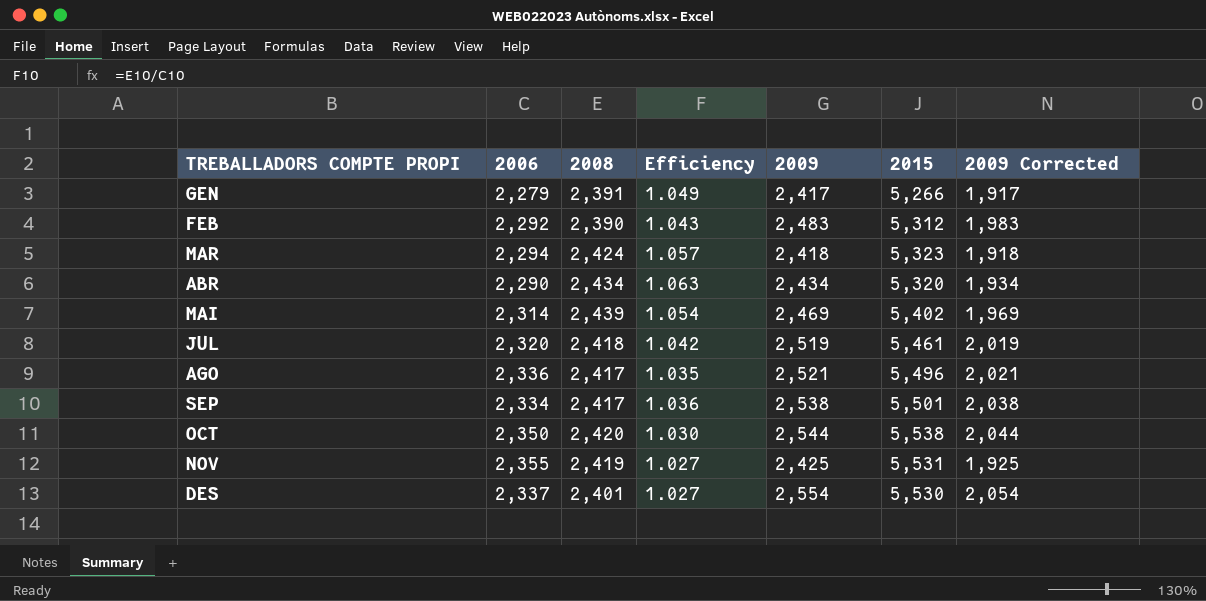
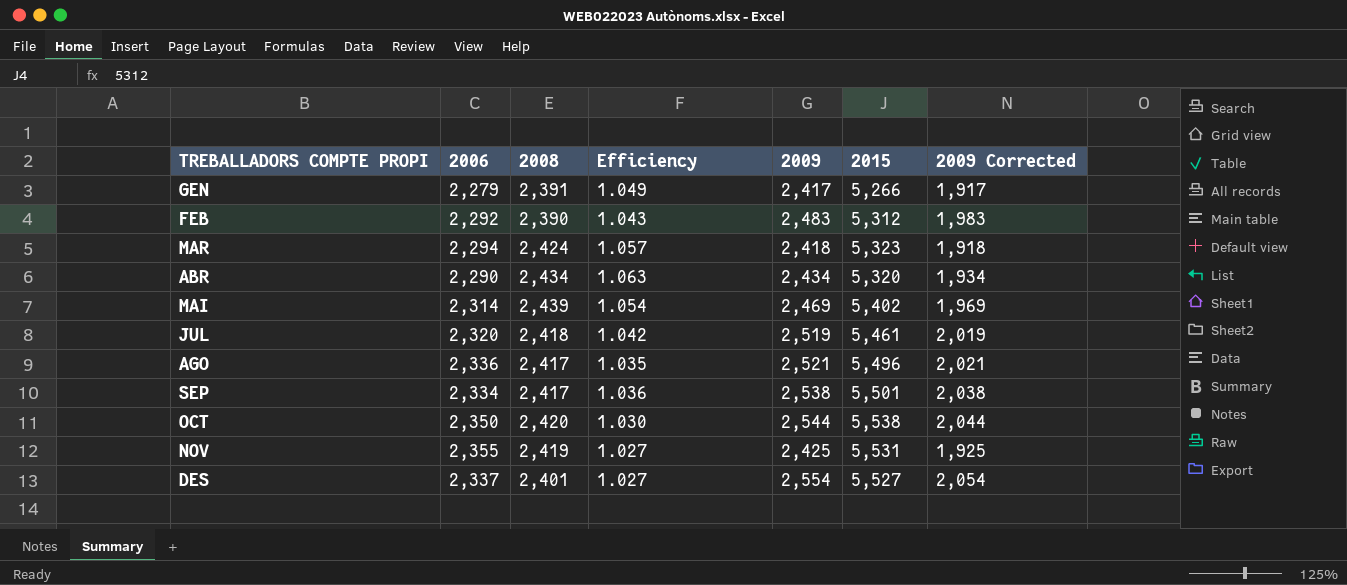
DES | 2015: 5,530 -> 5,527

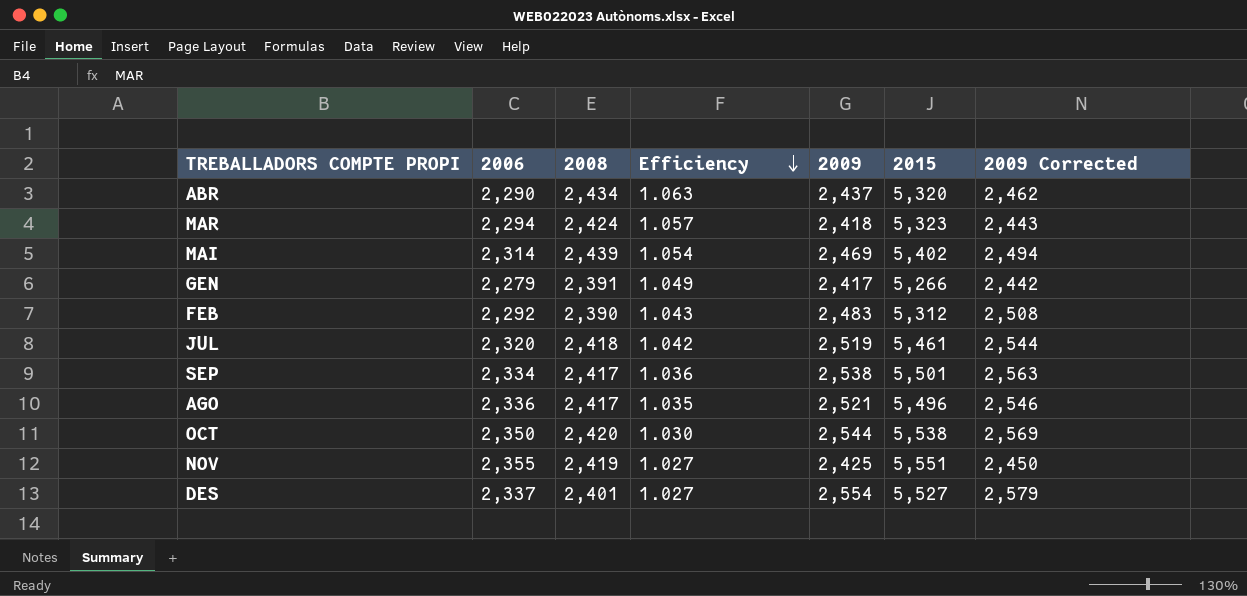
row order: none -> Efficiency descending
column 2009 Corrected | formula: [2009] - 500 -> [2009] + 25
ABR | 2009: 2,434 -> 2,437
NOV | 2015: 5,531 -> 5,551

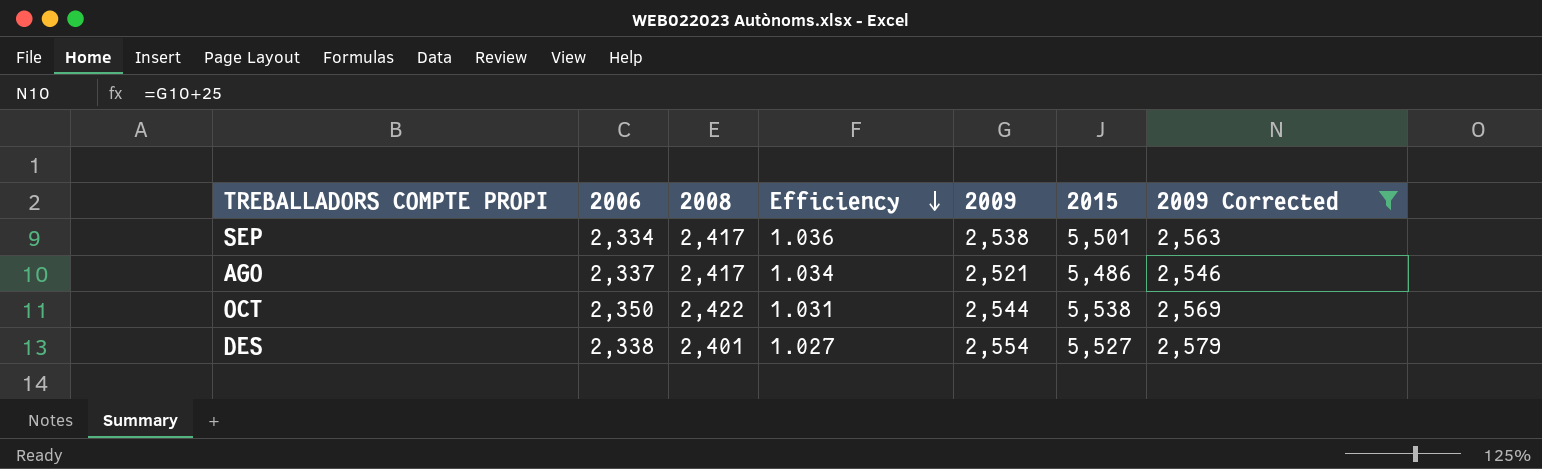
filter: none -> 2009 Corrected >= 2,546
AGO | 2006: 2,336 -> 2,337
AGO | Efficiency: 1.035 -> 1.034
AGO | 2015: 5,496 -> 5,486
OCT | 2008: 2,420 -> 2,422
OCT | Efficiency: 1.030 -> 1.031
DES | 2006: 2,337 -> 2,338

